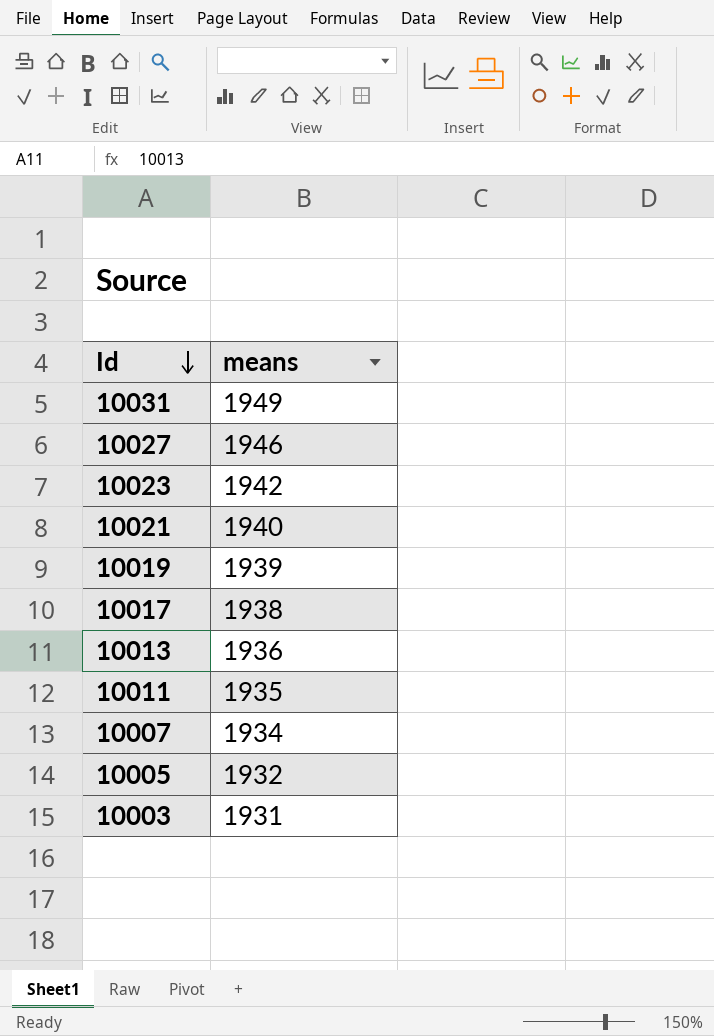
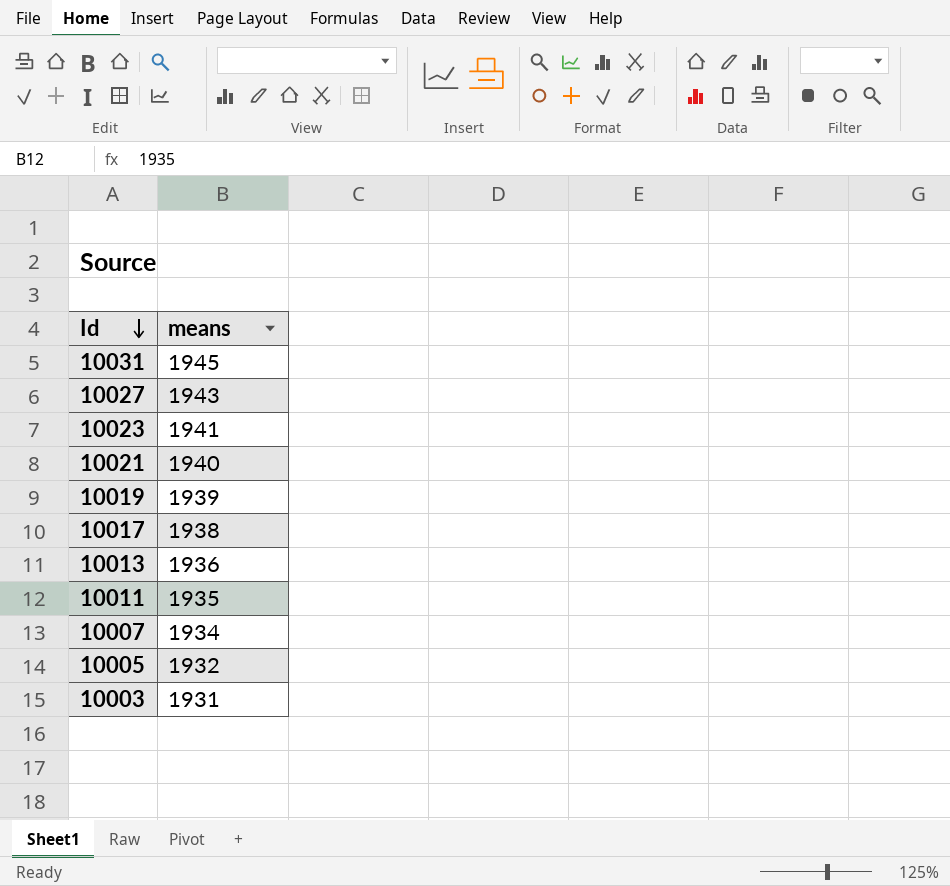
10031 | means: 1949 -> 1945
10027 | means: 1946 -> 1943
10023 | means: 1942 -> 1941

